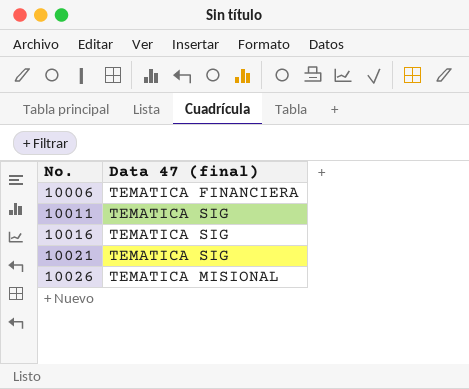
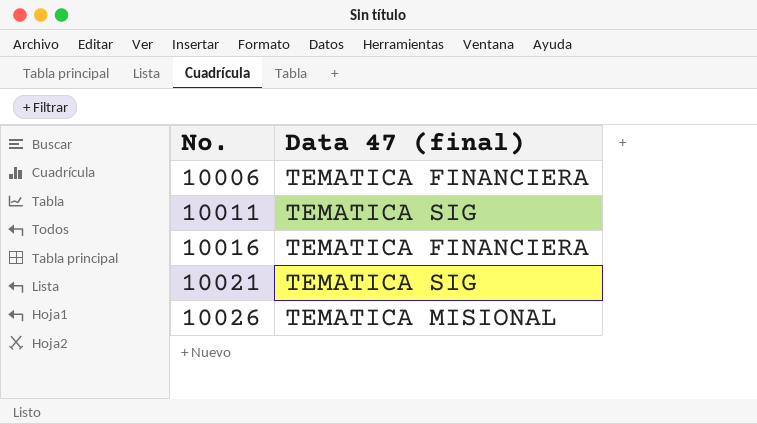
10016 | Data 47 (final): TEMATICA SIG -> TEMATICA FINANCIERA

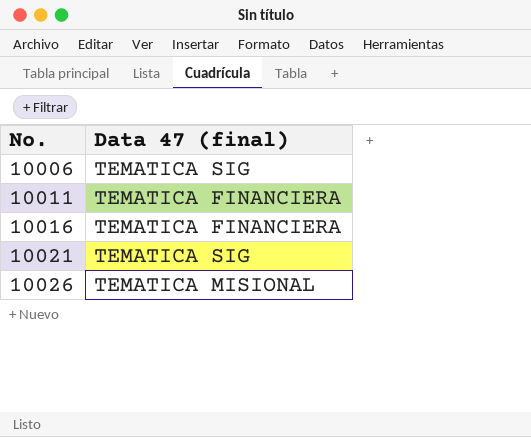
10006 | Data 47 (final): TEMATICA FINANCIERA -> TEMATICA SIG
10011 | Data 47 (final): TEMATICA SIG -> TEMATICA FINANCIERA

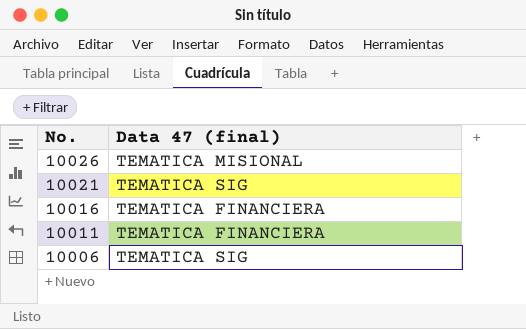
row order: No. ascending -> No. descending

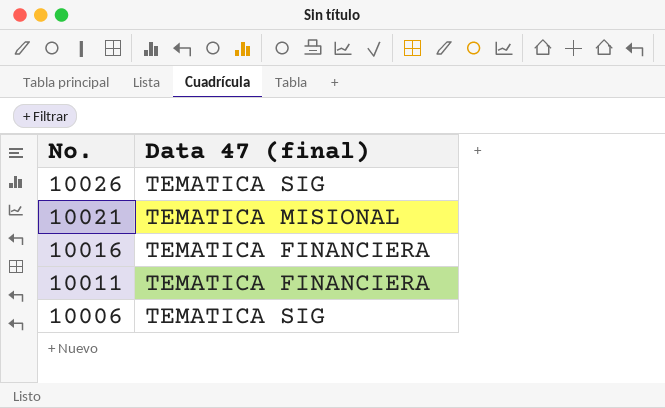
10026 | Data 47 (final): TEMATICA MISIONAL -> TEMATICA SIG
10021 | Data 47 (final): TEMATICA SIG -> TEMATICA MISIONAL

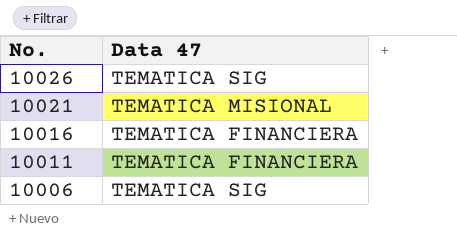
column name: Data 47 (final) -> Data 47

